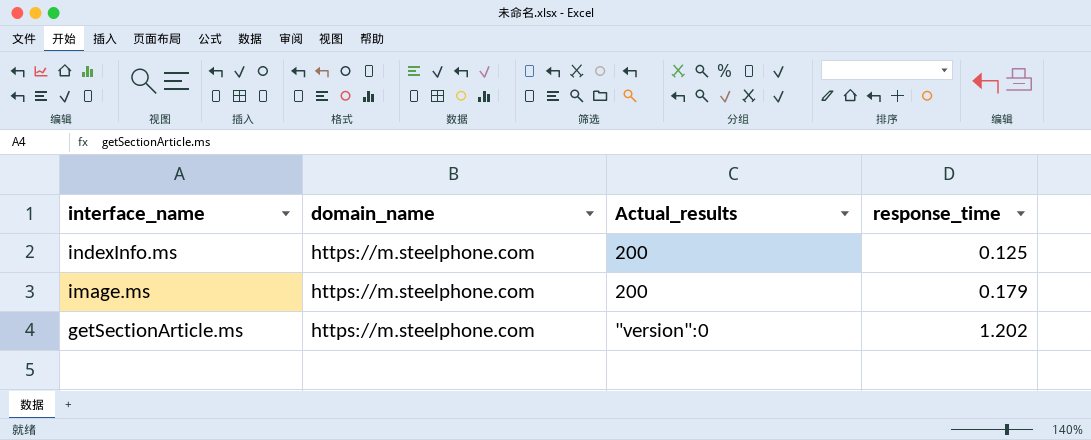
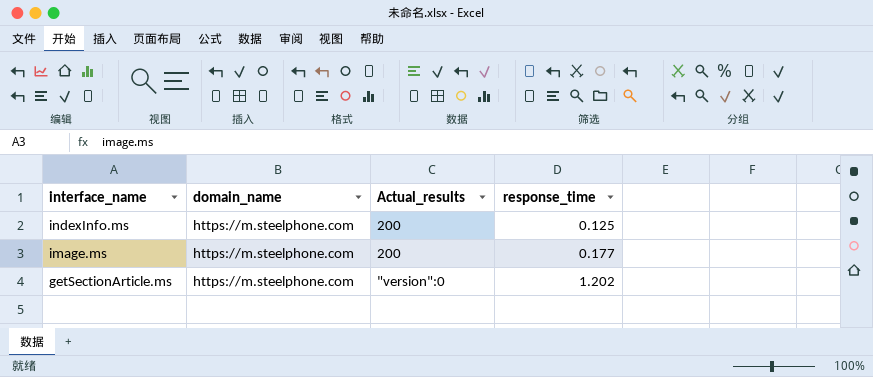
image.ms | response_time: 0.179 -> 0.177

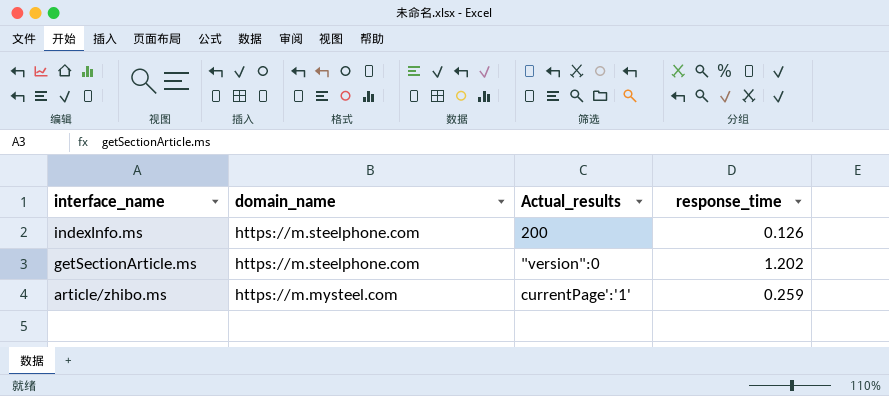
row image.ms: https://m.steelphone.com | 200 | 0.177 -> none
indexInfo.ms | response_time: 0.125 -> 0.126
row article/zhibo.ms: none -> https://m.mysteel.com | currentPage':'1' | 0.259

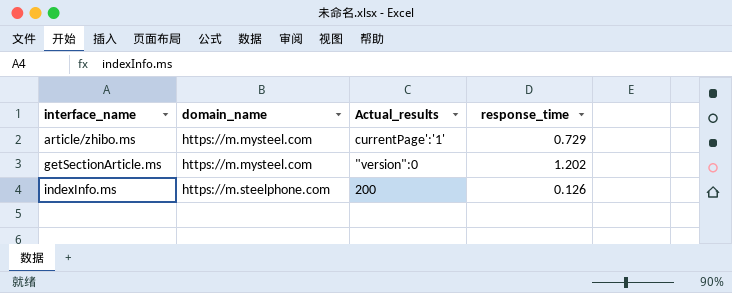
row order: interface_name descending -> interface_name ascending
article/zhibo.ms | response_time: 0.259 -> 0.729
getSectionArticle.ms | domain_name: https://m.steelphone.com -> https://m.mysteel.com

